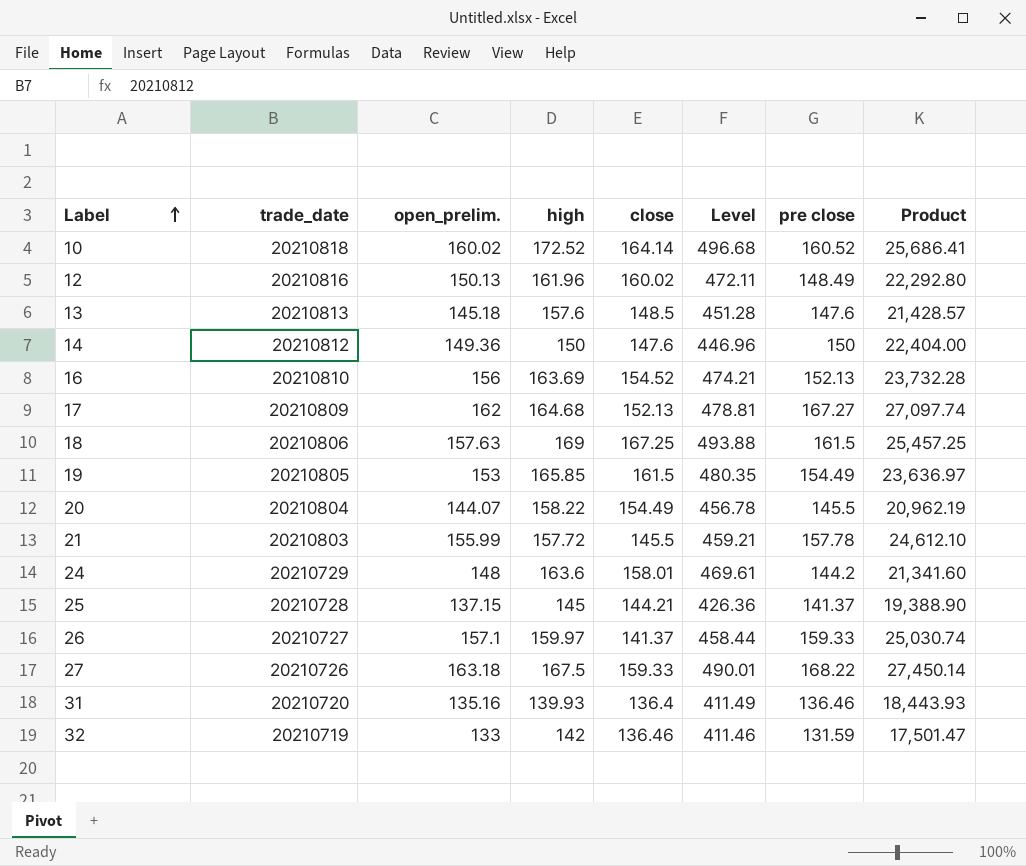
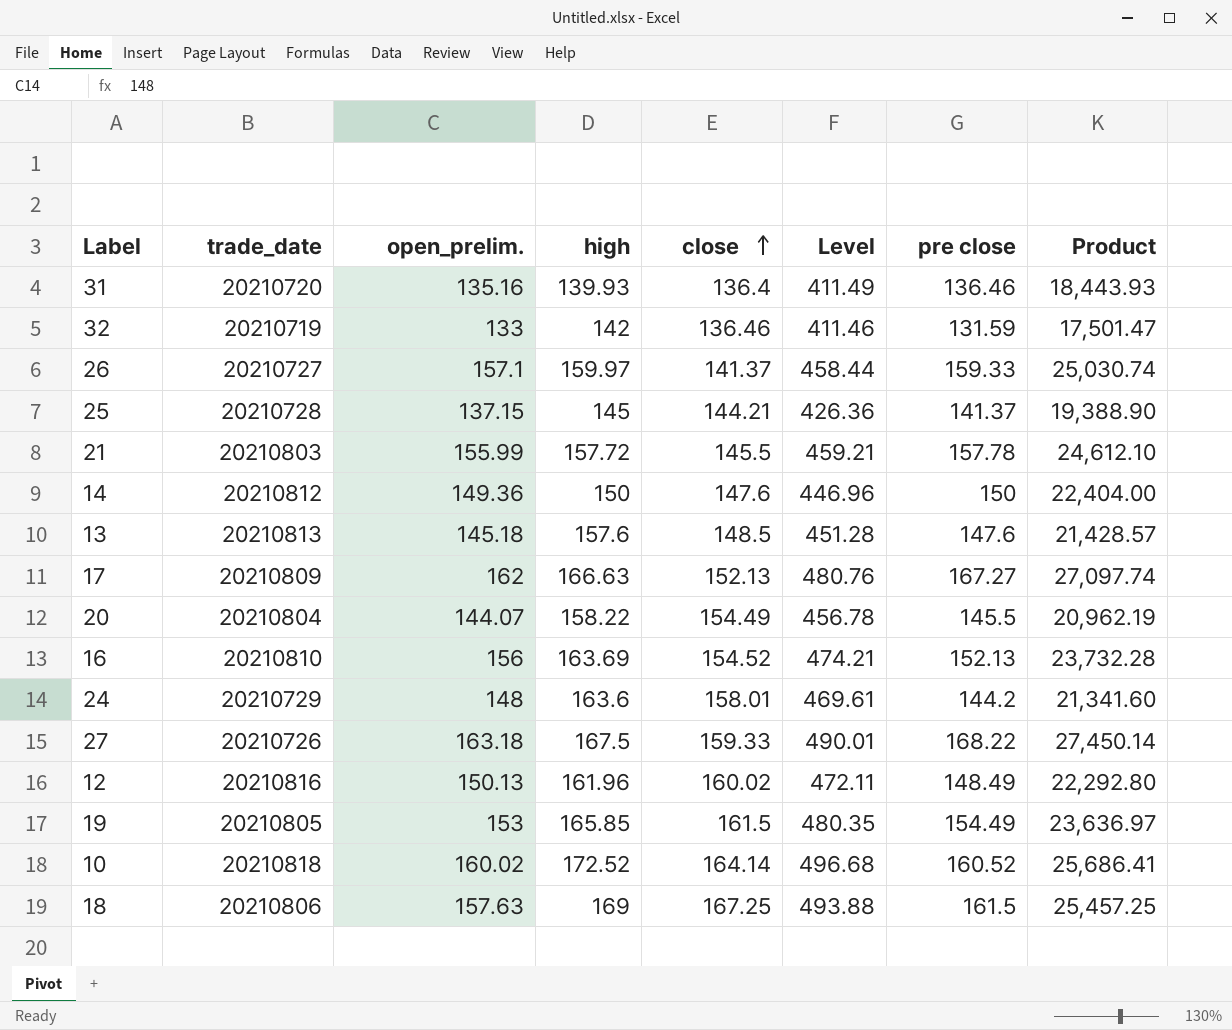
row order: Label ascending -> close ascending
17 | high: 164.68 -> 166.63
17 | Level: 478.81 -> 480.76

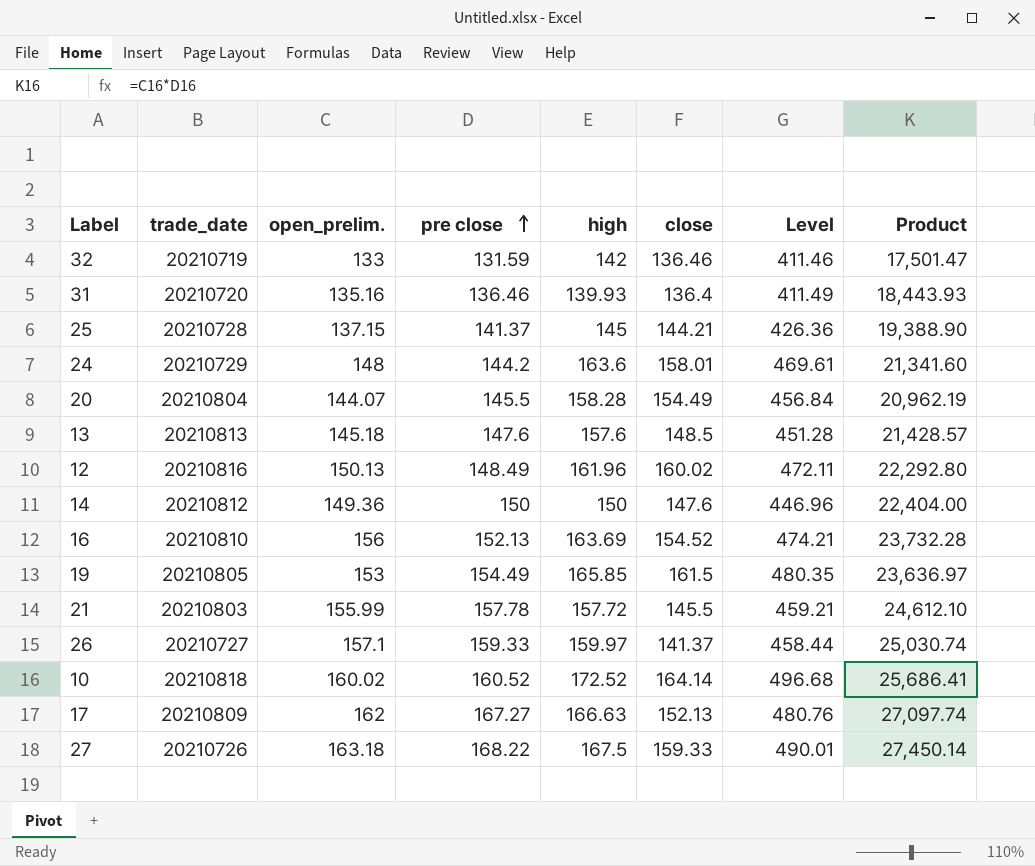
row order: close ascending -> pre close ascending
column pre close | position: 7 -> 4
row 18: 20210806 | 157.63 | 169 | 167.25 | 493.88 | 161.5 | 25,457.25 -> none
20 | high: 158.22 -> 158.28
20 | Level: 456.78 -> 456.84

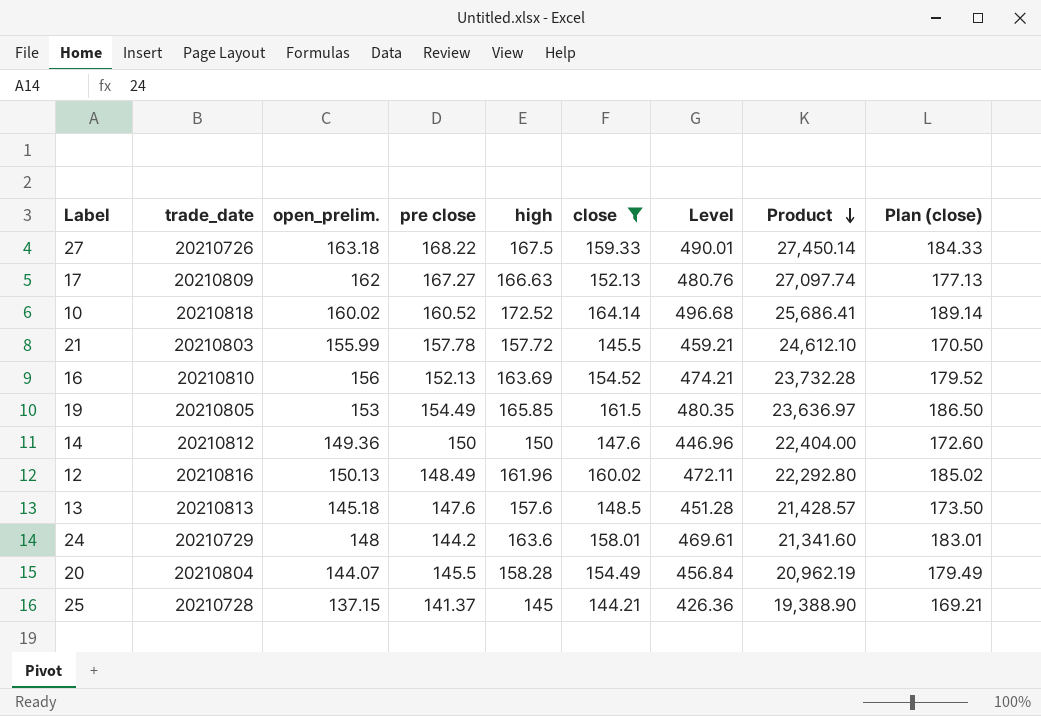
filter: none -> close >= 144.21
row order: pre close ascending -> Product descending
column Plan (close) | formula: none -> [close] + 25

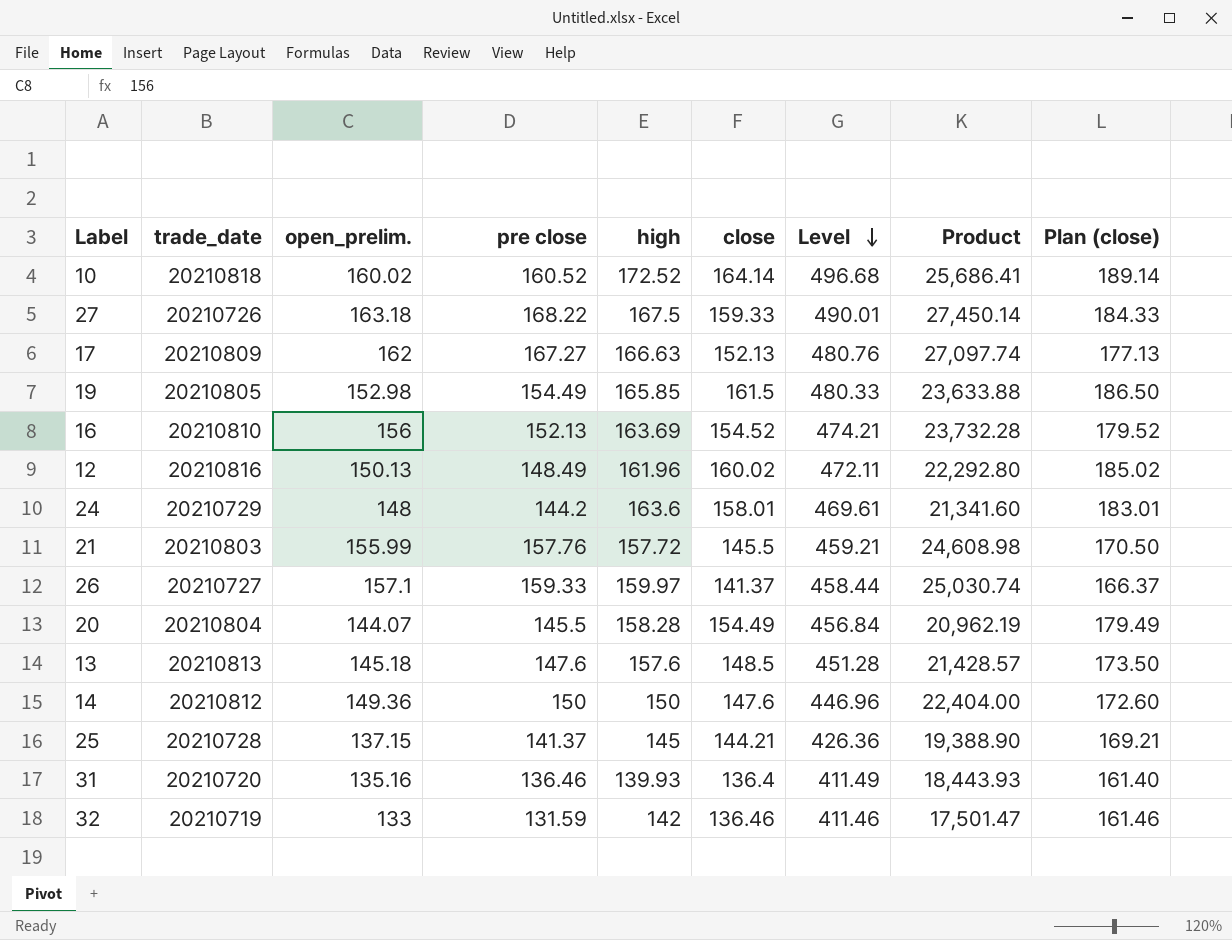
filter: close >= 144.21 -> none
row order: Product descending -> Level descending
19 | open_prelim.: 153 -> 152.98
19 | Level: 480.35 -> 480.33
19 | Product: 23,636.97 -> 23,633.88
21 | pre close: 157.78 -> 157.76
21 | Product: 24,612.10 -> 24,608.98

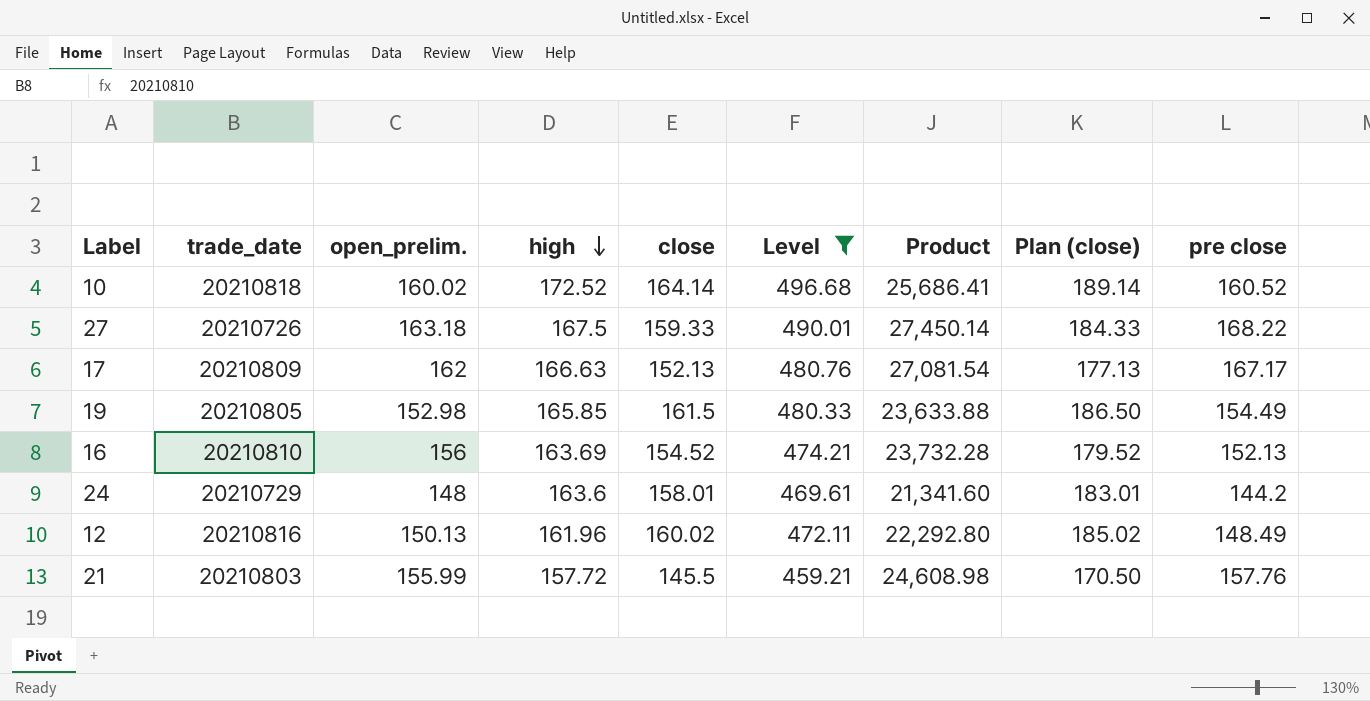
filter: none -> Level >= 459.21
row order: Level descending -> high descending
column pre close | position: 4 -> 9
17 | Product: 27,097.74 -> 27,081.54
17 | pre close: 167.27 -> 167.17

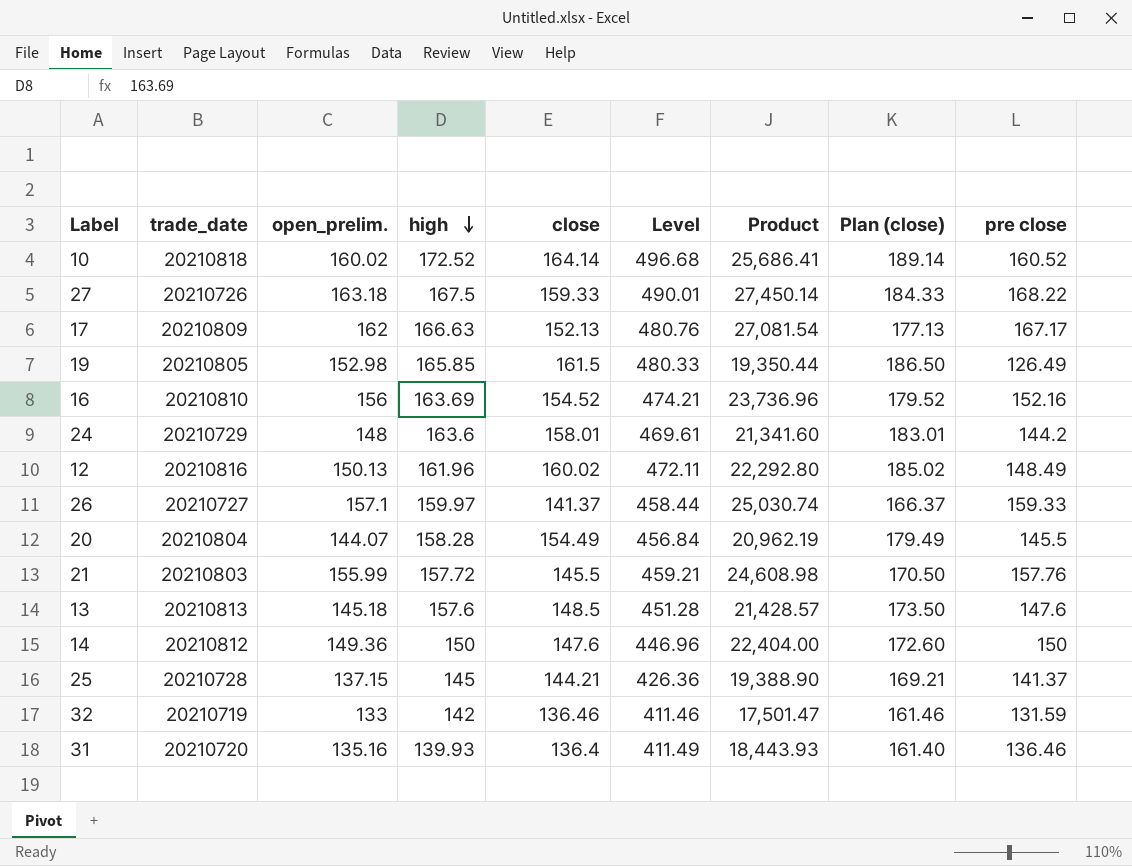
filter: Level >= 459.21 -> none
19 | Product: 23,633.88 -> 19,350.44
19 | pre close: 154.49 -> 126.49
16 | Product: 23,732.28 -> 23,736.96
16 | pre close: 152.13 -> 152.16

